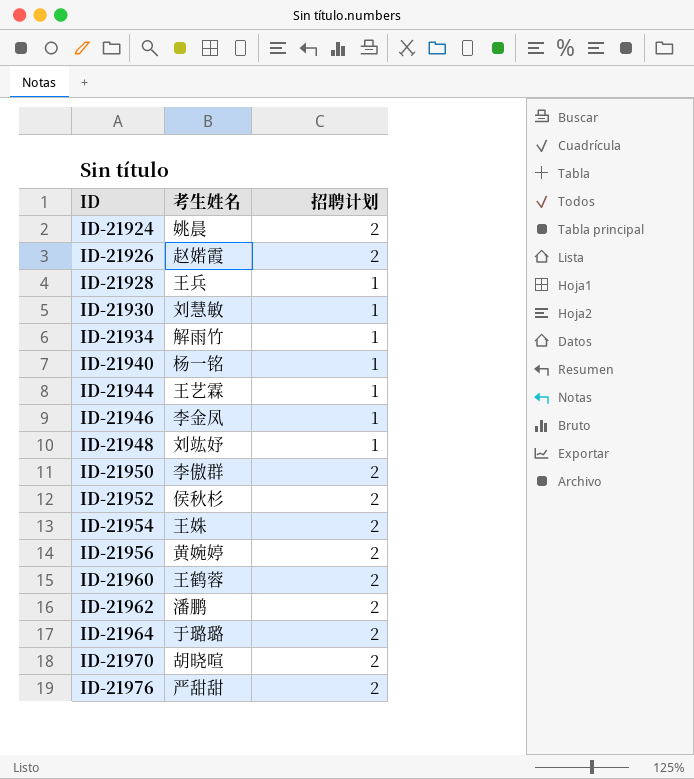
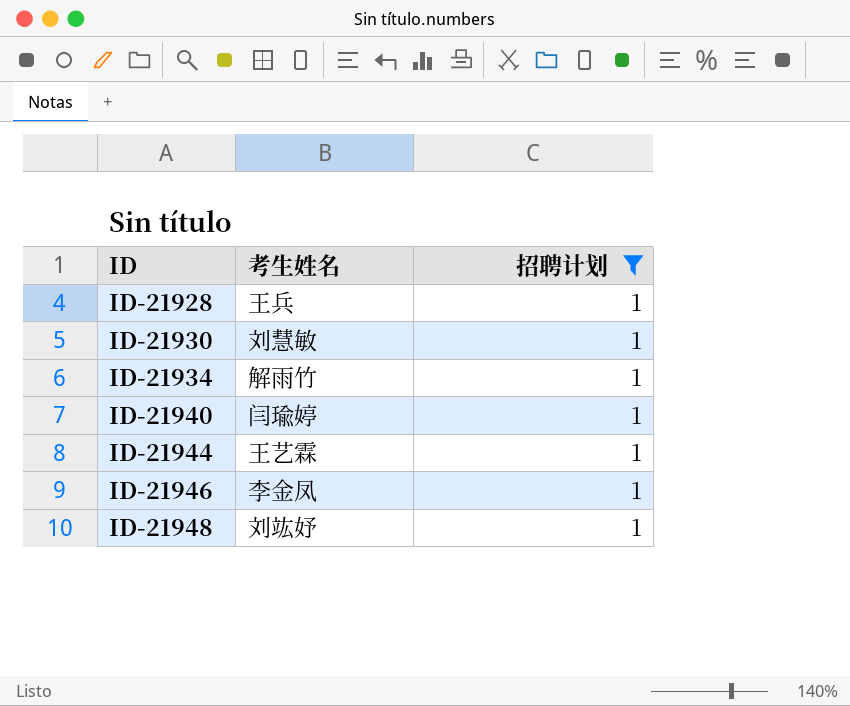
filter: none -> 招聘计划 = 1
ID-21940 | 考生姓名: 杨一铭 -> 闫瑜婷

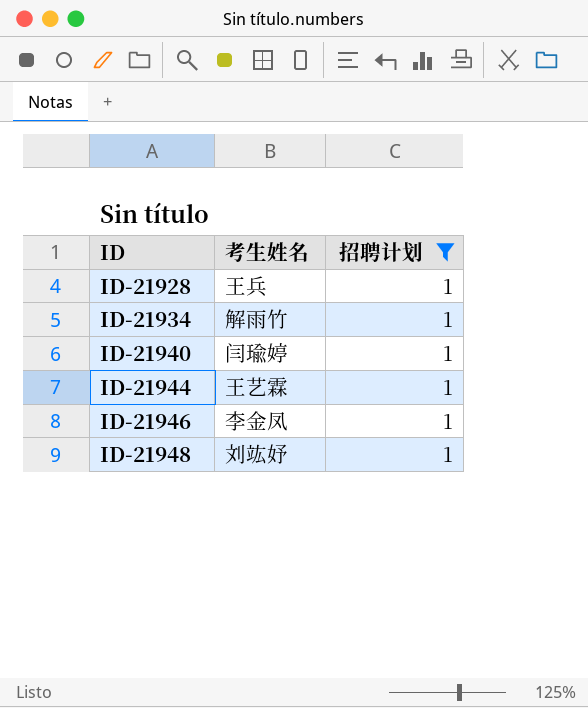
row ID-21930: 刘慧敏 | 1 -> none

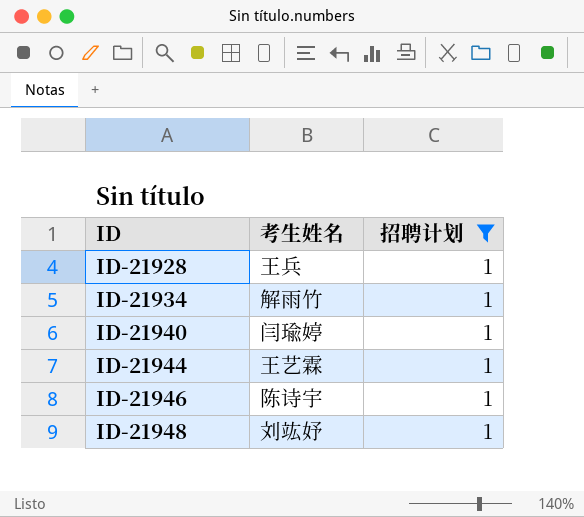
ID-21946 | 考生姓名: 李金凤 -> 陈诗宇

